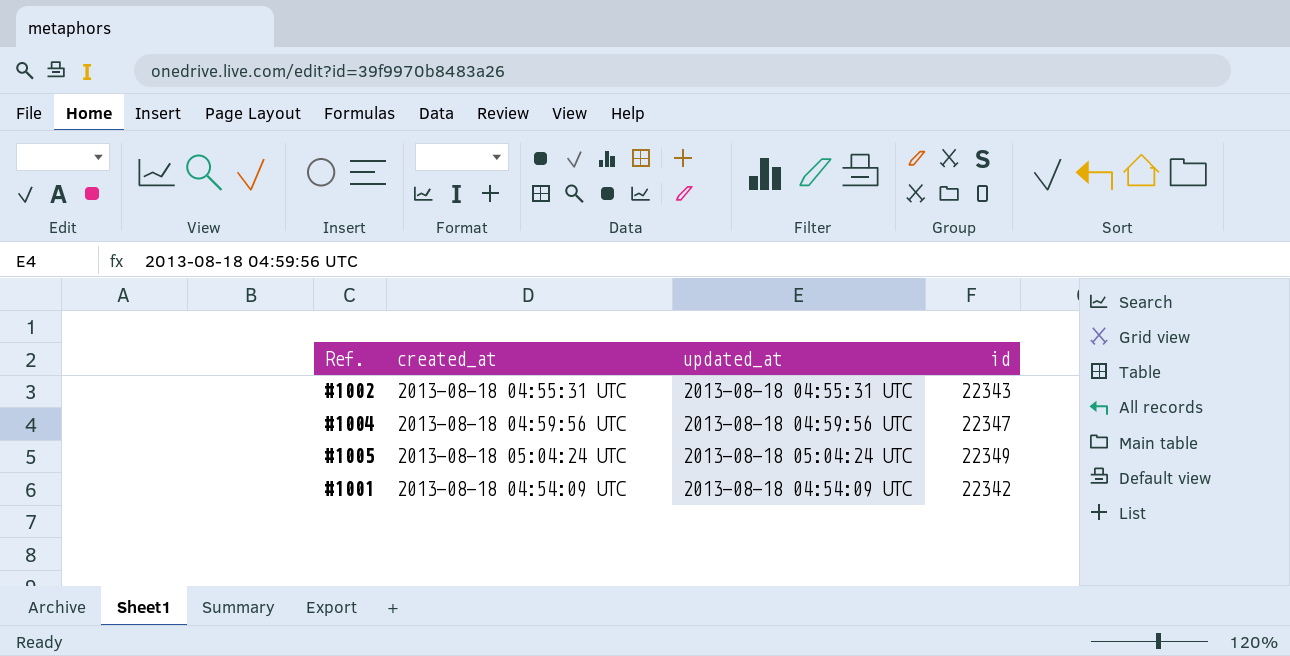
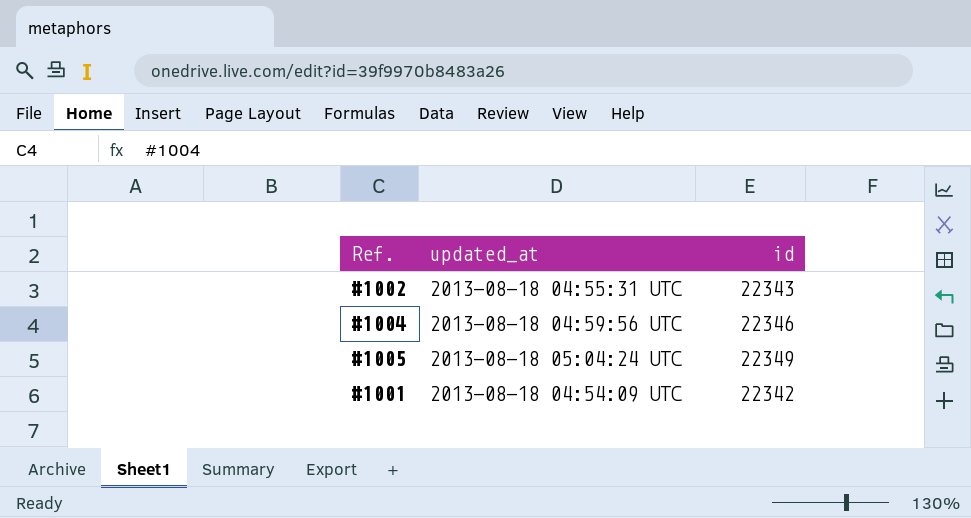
column created_at | position: 2 -> none
#1004 | id: 22347 -> 22346

